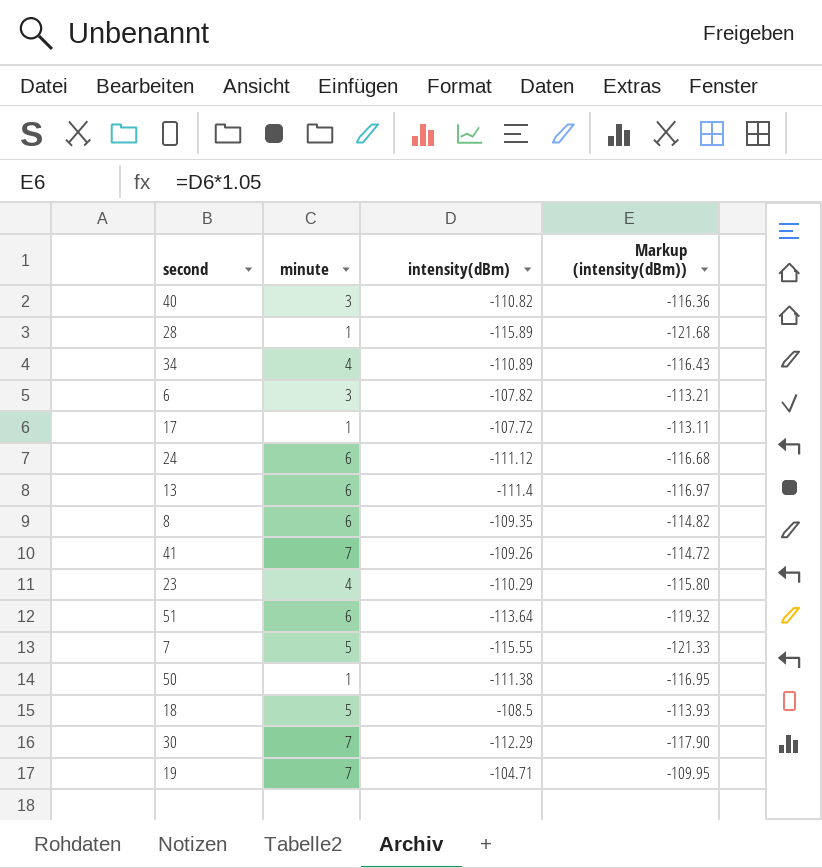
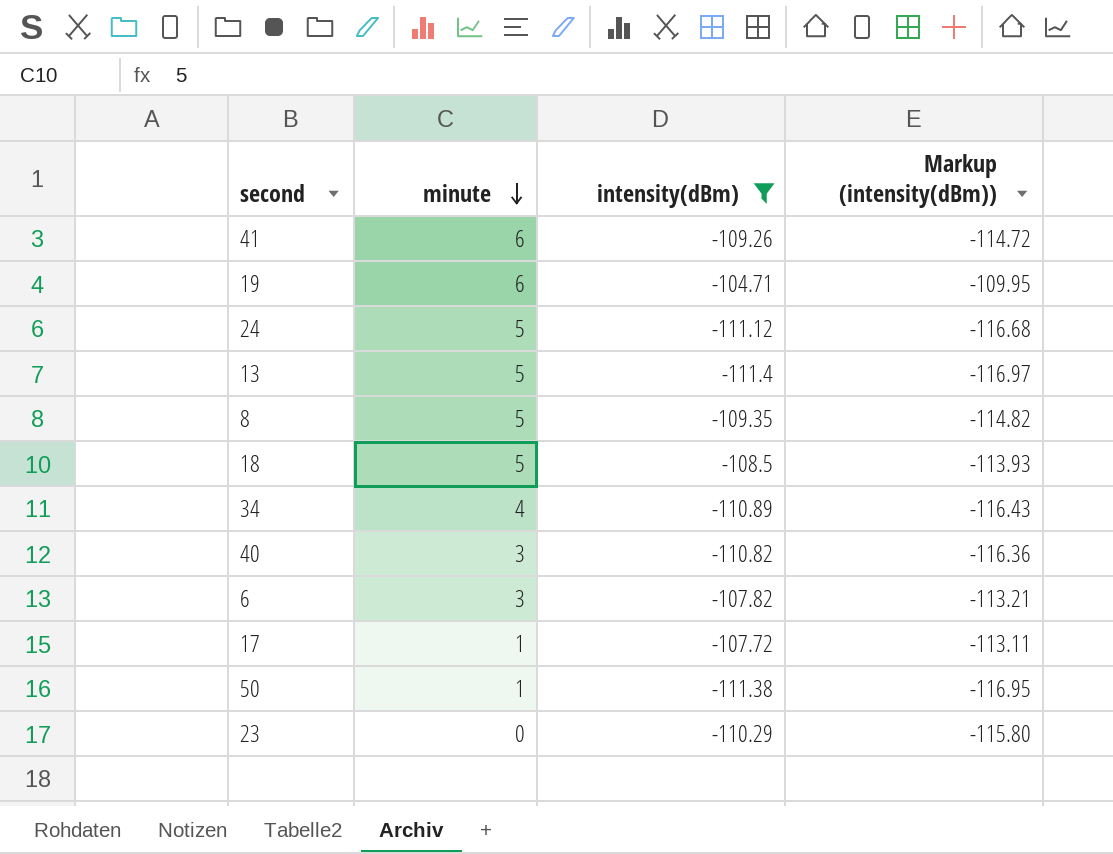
filter: none -> intensity(dBm) >= -111.4
row order: none -> minute descending
41 | minute: 7 -> 6
19 | minute: 7 -> 6
24 | minute: 6 -> 5
13 | minute: 6 -> 5
8 | minute: 6 -> 5
23 | minute: 4 -> 0

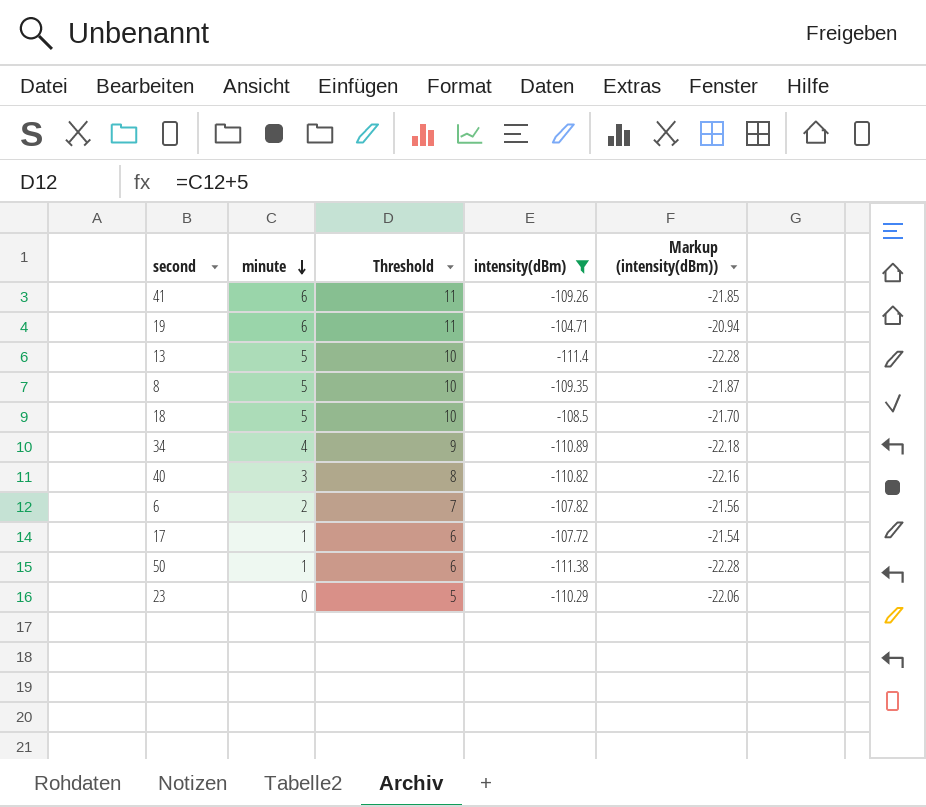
column Threshold | formula: none -> [minute] + 5
column Markup (intensity(dBm)) | formula: [intensity(dBm)] * 1.05 -> [intensity(dBm)] * 0.2
row 24: 5 | -111.12 | -116.68 -> none
6 | minute: 3 -> 2

